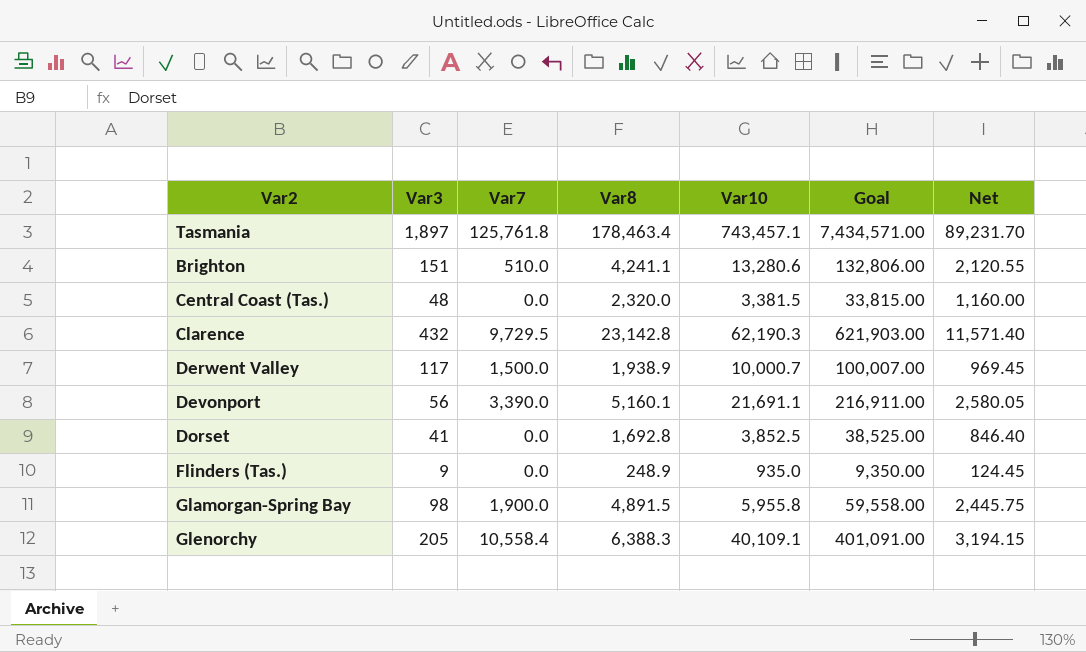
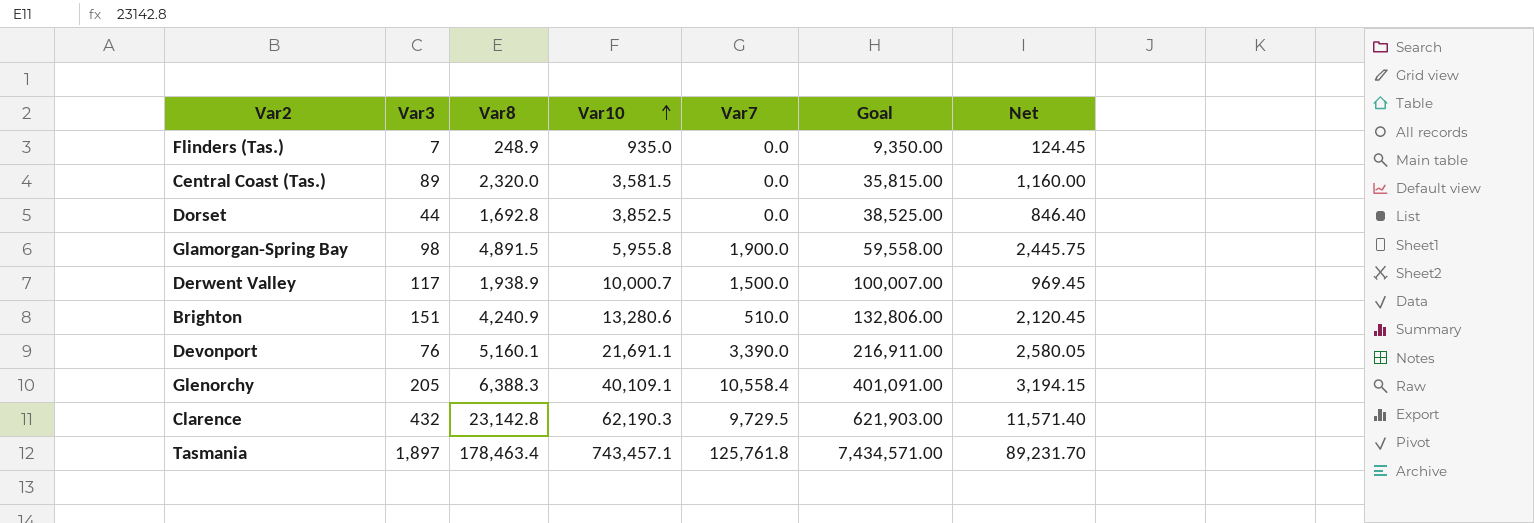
row order: none -> Var10 ascending
column Var7 | position: 3 -> 5
Flinders (Tas.) | Var3: 9 -> 7
Central Coast (Tas.) | Var3: 48 -> 89
Central Coast (Tas.) | Var10: 3,381.5 -> 3,581.5
Central Coast (Tas.) | Goal: 33,815.00 -> 35,815.00
Dorset | Var3: 41 -> 44
Brighton | Var8: 4,241.1 -> 4,240.9
Brighton | Net: 2,120.55 -> 2,120.45
Devonport | Var3: 56 -> 76

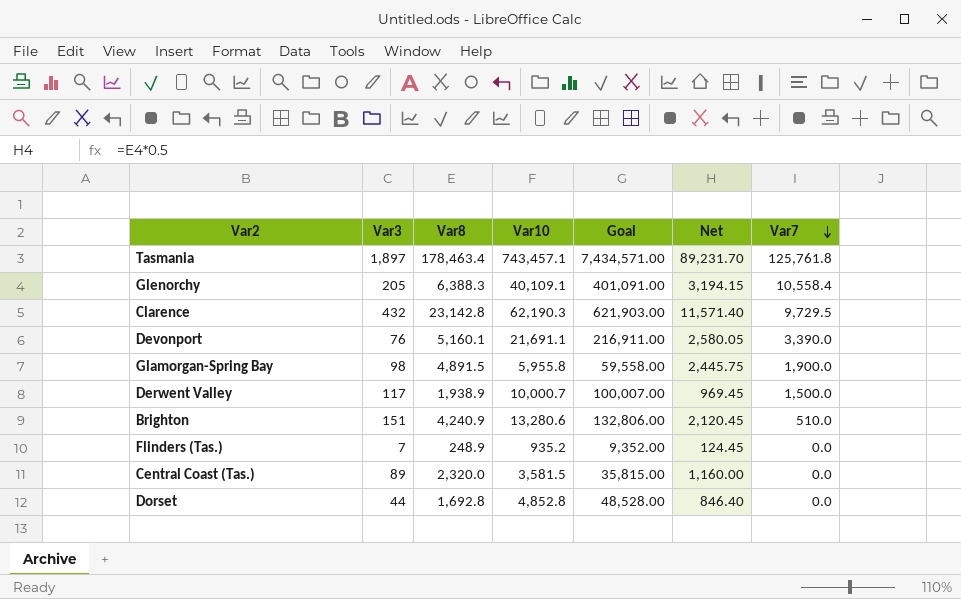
row order: Var10 ascending -> Var7 descending
column Var7 | position: 5 -> 7
Flinders (Tas.) | Var10: 935.0 -> 935.2
Flinders (Tas.) | Goal: 9,350.00 -> 9,352.00
Dorset | Var10: 3,852.5 -> 4,852.8
Dorset | Goal: 38,525.00 -> 48,528.00

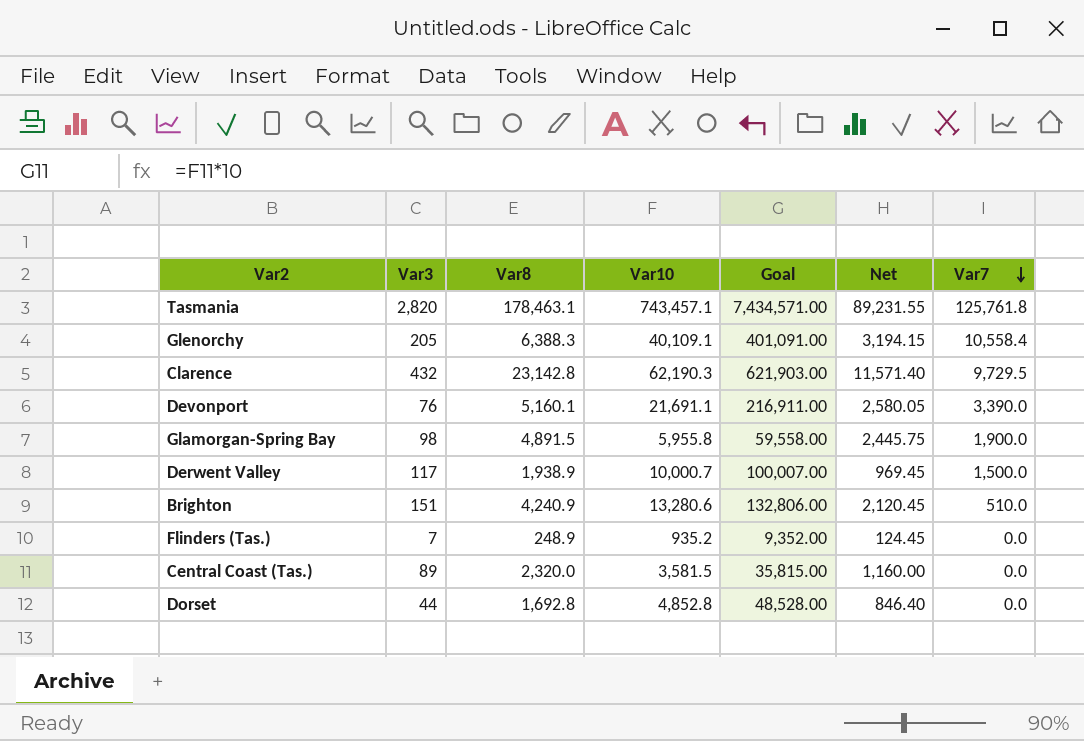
Tasmania | Var3: 1,897 -> 2,820
Tasmania | Var8: 178,463.4 -> 178,463.1
Tasmania | Net: 89,231.70 -> 89,231.55

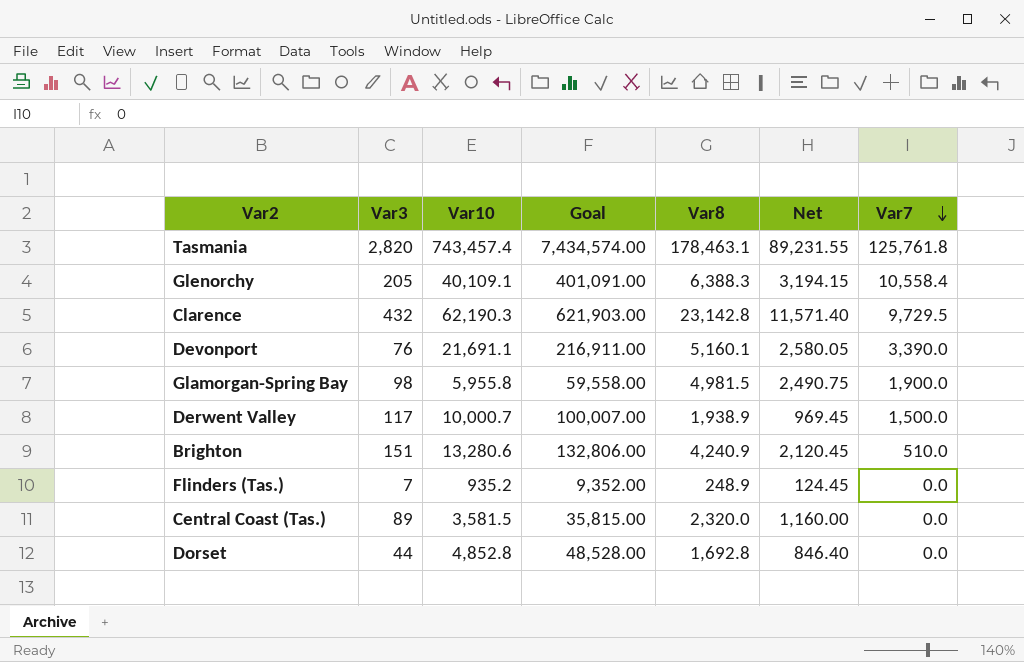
column Var8 | position: 3 -> 5
Tasmania | Var10: 743,457.1 -> 743,457.4
Tasmania | Goal: 7,434,571.00 -> 7,434,574.00
Glamorgan-Spring Bay | Var8: 4,891.5 -> 4,981.5
Glamorgan-Spring Bay | Net: 2,445.75 -> 2,490.75

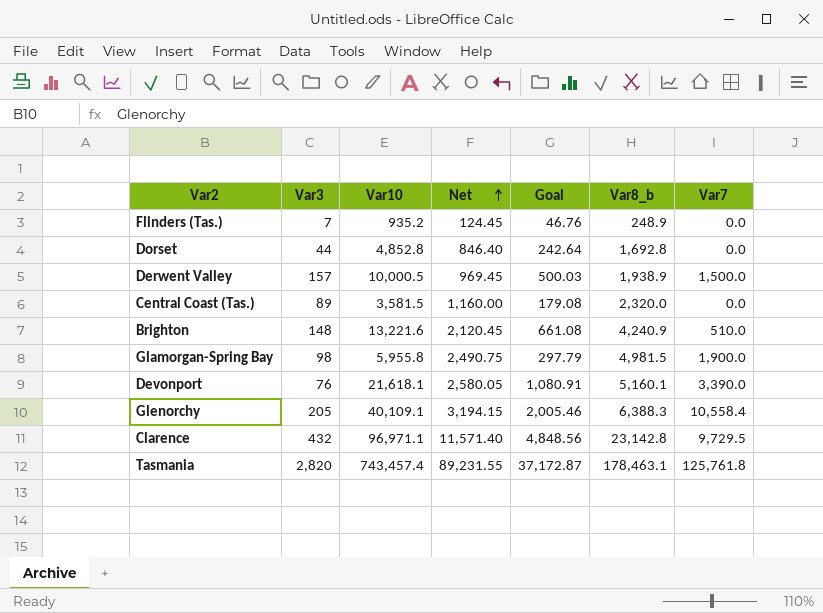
row order: Var7 descending -> Net ascending
column Net | position: 6 -> 4
column Goal | formula: [Var10] * 10 -> [Var10] * 0.05
column name: Var8 -> Var8_b
Derwent Valley | Var3: 117 -> 157
Derwent Valley | Var10: 10,000.7 -> 10,000.5
Brighton | Var3: 151 -> 148
Brighton | Var10: 13,280.6 -> 13,221.6
Devonport | Var10: 21,691.1 -> 21,618.1
Clarence | Var10: 62,190.3 -> 96,971.1

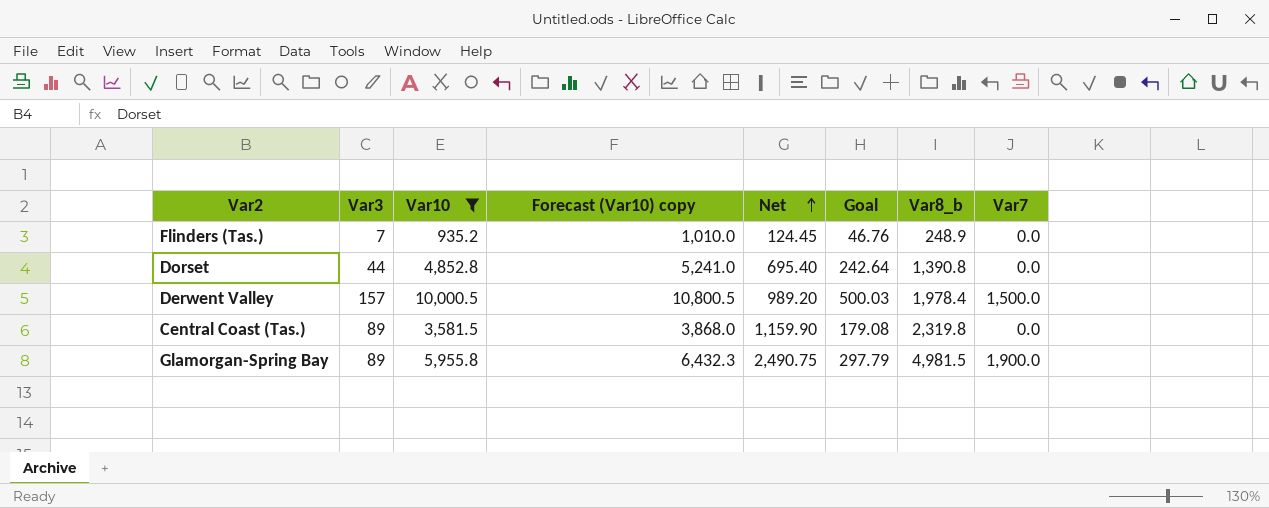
filter: none -> Var10 <= 10,000.5
column Forecast (Var10) copy | formula: none -> [Var10] * 1.08
Dorset | Net: 846.40 -> 695.40
Dorset | Var8_b: 1,692.8 -> 1,390.8
Derwent Valley | Net: 969.45 -> 989.20
Derwent Valley | Var8_b: 1,938.9 -> 1,978.4
Central Coast (Tas.) | Net: 1,160.00 -> 1,159.90
Central Coast (Tas.) | Var8_b: 2,320.0 -> 2,319.8
Glamorgan-Spring Bay | Var3: 98 -> 89

